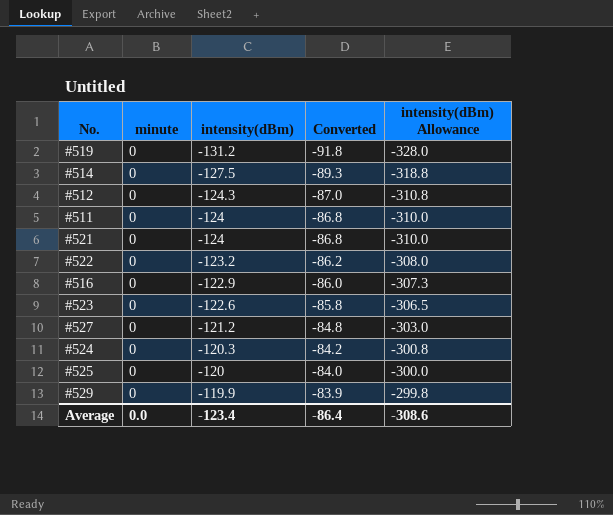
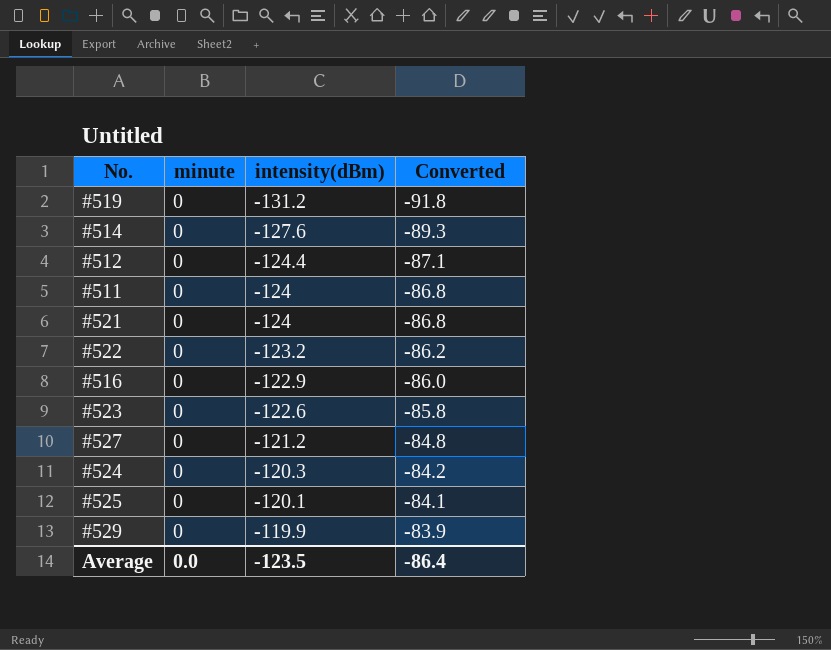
column intensity(dBm) Allowance | formula: [intensity(dBm)] * 2.5 -> none
#514 | intensity(dBm): -127.5 -> -127.6
#512 | intensity(dBm): -124.3 -> -124.4
#512 | Converted: -87.0 -> -87.1
#525 | intensity(dBm): -120 -> -120.1
#525 | Converted: -84.0 -> -84.1
Average | intensity(dBm): -123.4 -> -123.5

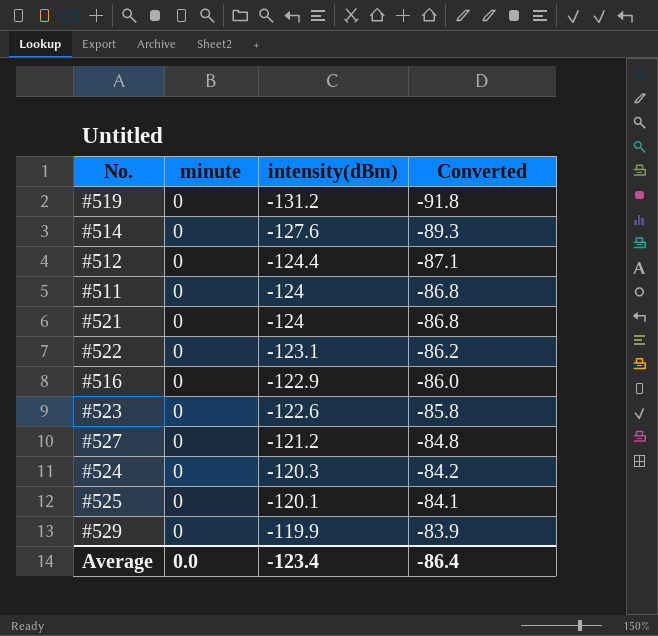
#522 | intensity(dBm): -123.2 -> -123.1
Average | intensity(dBm): -123.5 -> -123.4

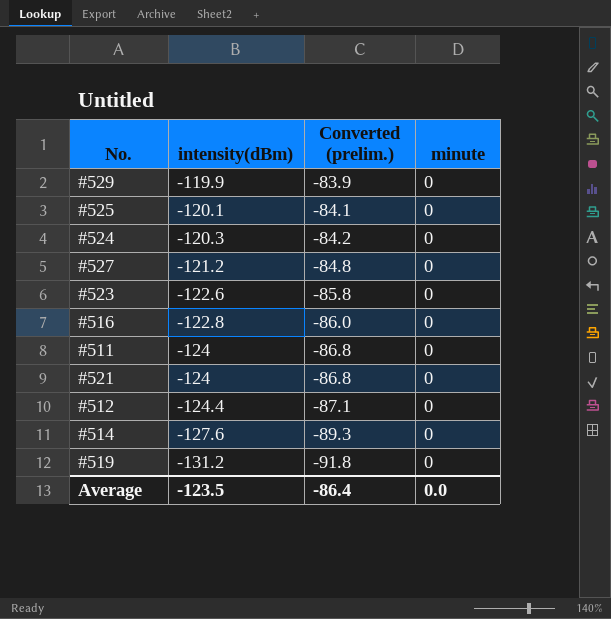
row order: intensity(dBm) ascending -> intensity(dBm) descending
column name: Converted -> Converted (prelim.)
column minute | position: 2 -> 4
row #522: 0 | -123.1 | -86.2 -> none
#516 | intensity(dBm): -122.9 -> -122.8
Average | intensity(dBm): -123.4 -> -123.5

